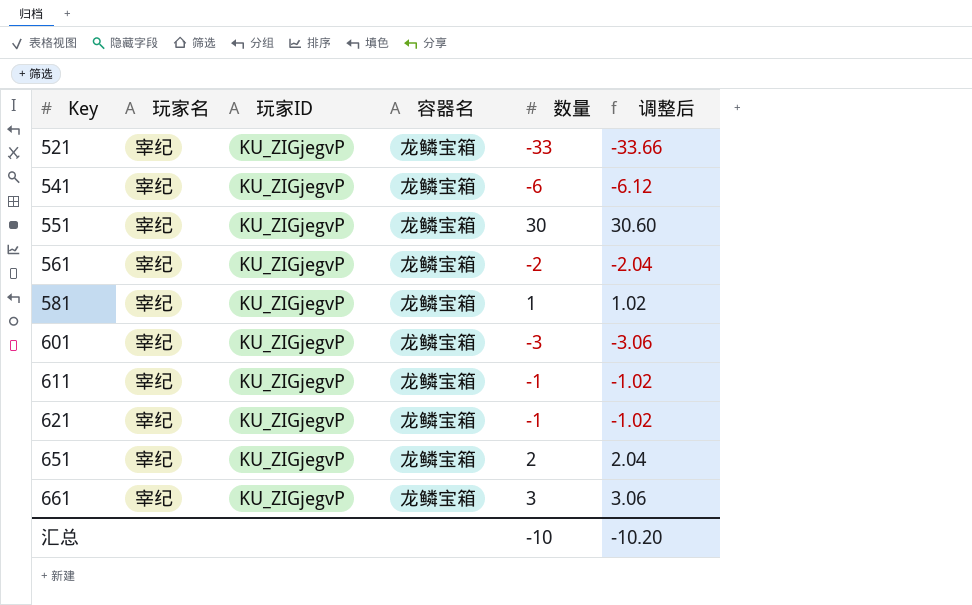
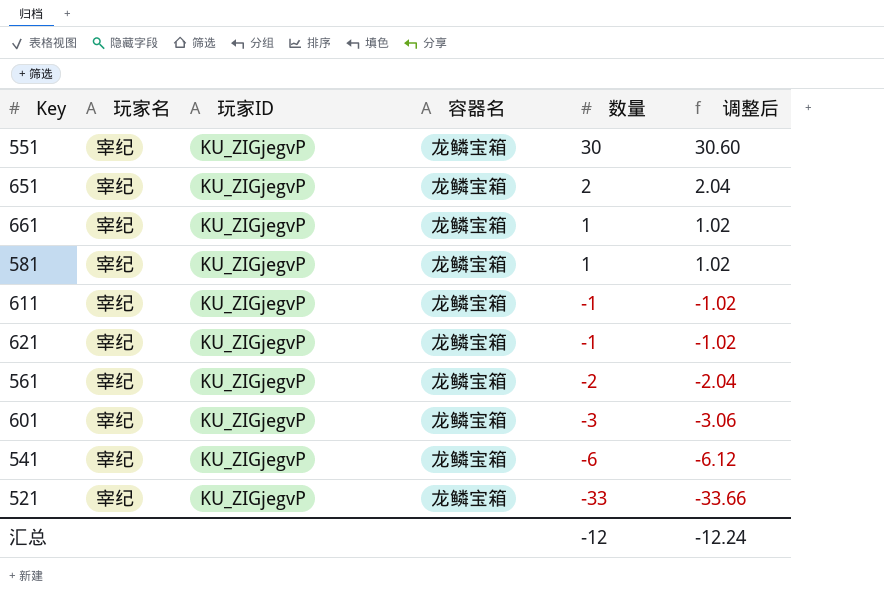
row order: Key ascending -> 数量 descending
661 | 数量: 3 -> 1
661 | 调整后: 3.06 -> 1.02
汇总 | 数量: -10 -> -12
汇总 | 调整后: -10.20 -> -12.24

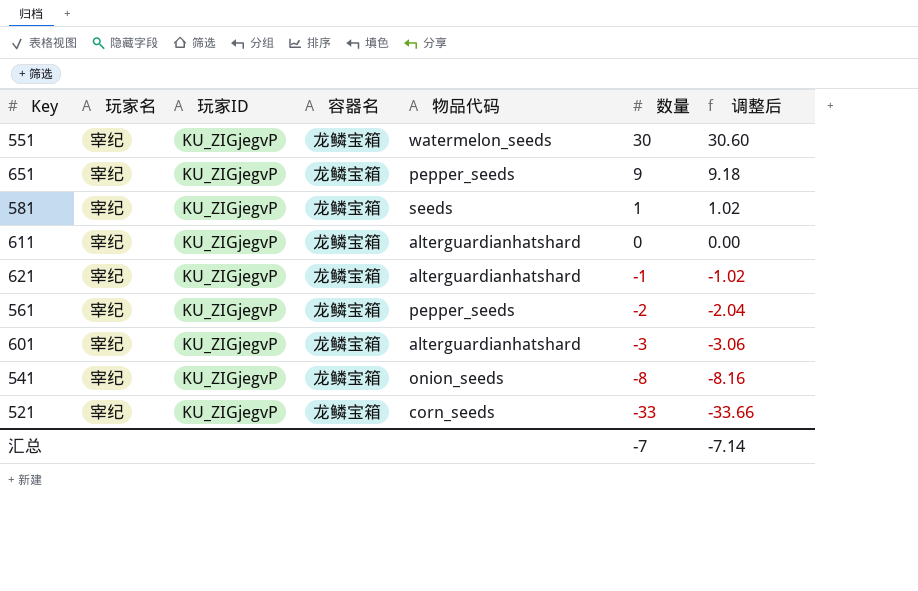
column 物品代码 | position: none -> 5
row 661: 宰纪 | KU_ZIGjegvP | 龙鳞宝箱 | 1 | 1.02 -> none
651 | 数量: 2 -> 9
651 | 调整后: 2.04 -> 9.18
611 | 数量: -1 -> 0
611 | 调整后: -1.02 -> 0.00
541 | 数量: -6 -> -8
541 | 调整后: -6.12 -> -8.16
汇总 | 数量: -12 -> -7
汇总 | 调整后: -12.24 -> -7.14

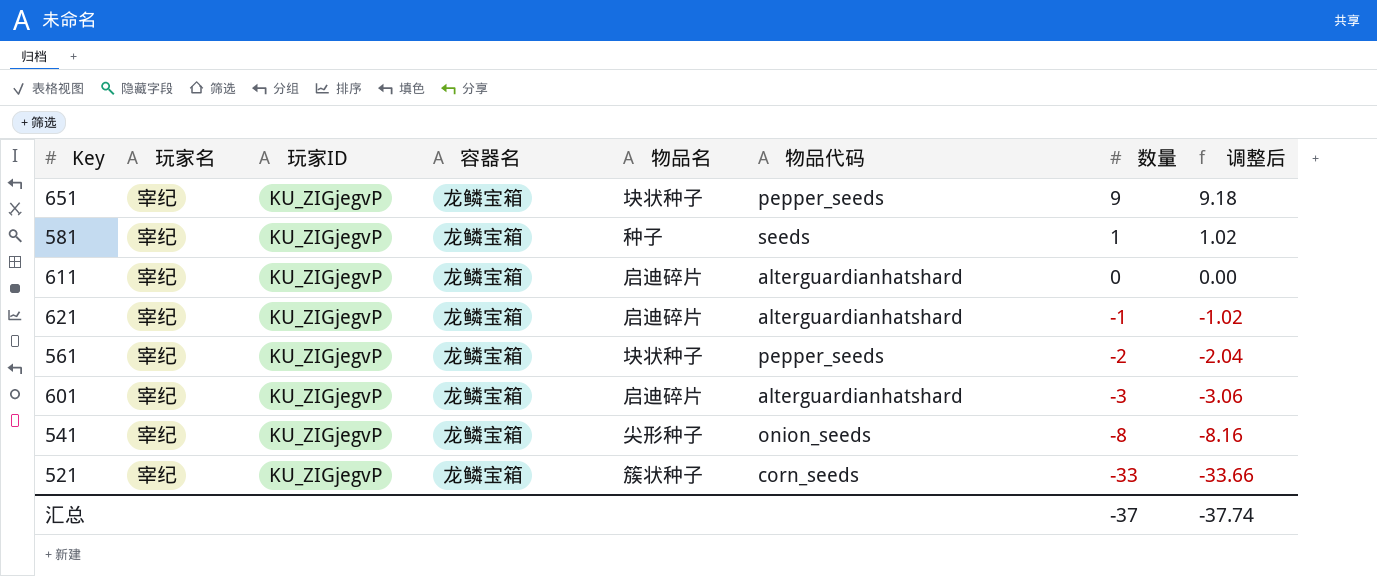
column 物品名 | position: none -> 5
row 551: 宰纪 | KU_ZIGjegvP | 龙鳞宝箱 | watermelon_seeds | 30 | 30.60 -> none
汇总 | 数量: -7 -> -37
汇总 | 调整后: -7.14 -> -37.74

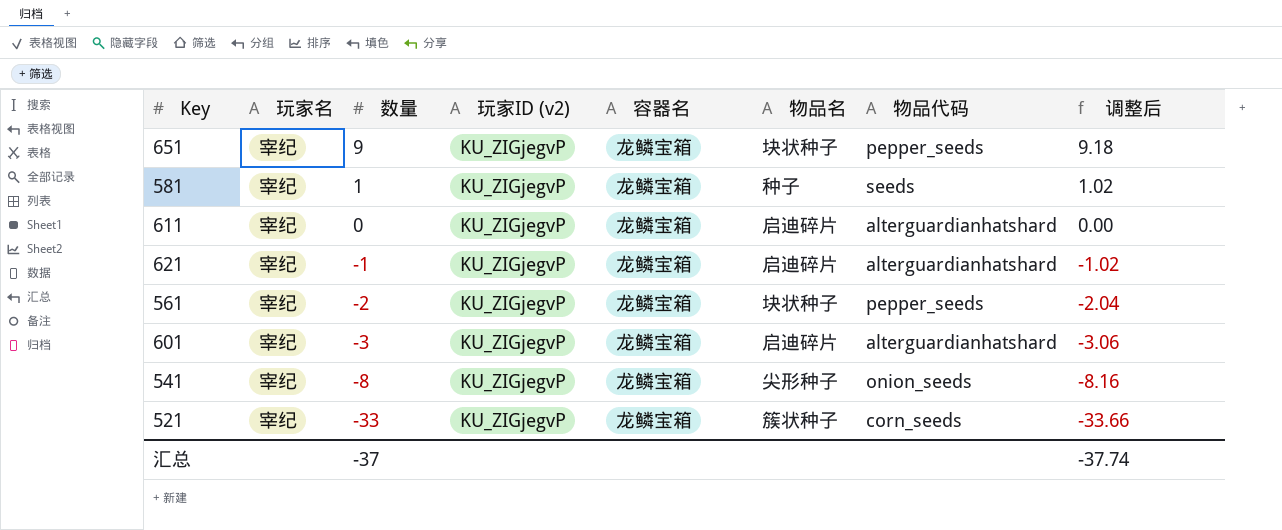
column 数量 | position: 7 -> 3
column name: 玩家ID -> 玩家ID (v2)

